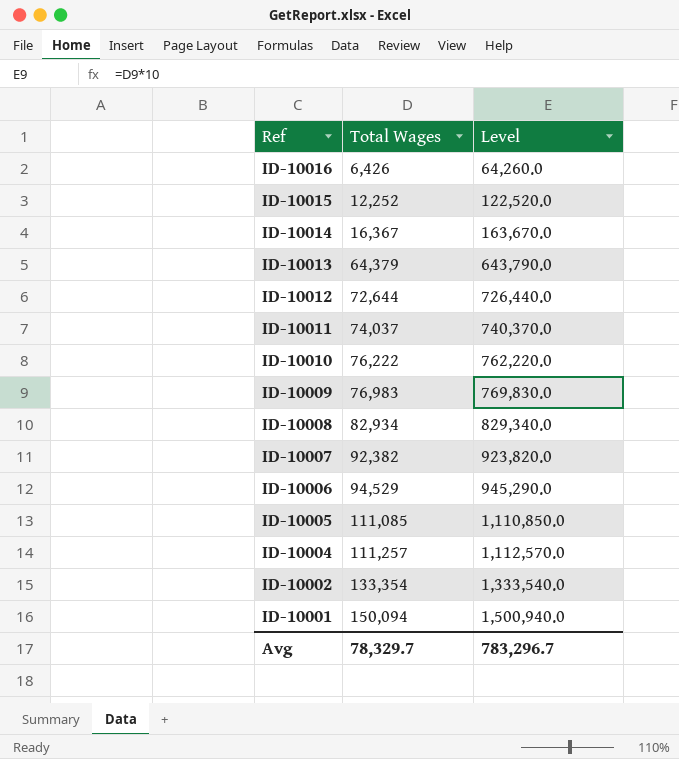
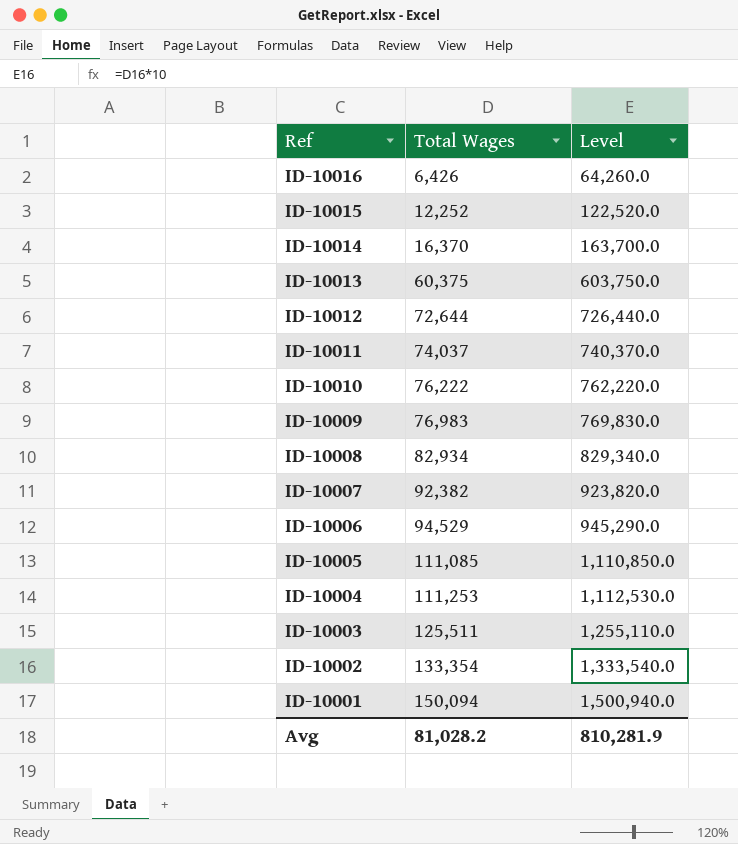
ID-10014 | Total Wages: 16,367 -> 16,370
ID-10014 | Level: 163,670.0 -> 163,700.0
ID-10013 | Total Wages: 64,379 -> 60,375
ID-10013 | Level: 643,790.0 -> 603,750.0
ID-10004 | Total Wages: 111,257 -> 111,253
ID-10004 | Level: 1,112,570.0 -> 1,112,530.0
row ID-10003: none -> 125,511 | 1,255,110.0
Avg | Total Wages: 78,329.7 -> 81,028.2
Avg | Level: 783,296.7 -> 810,281.9

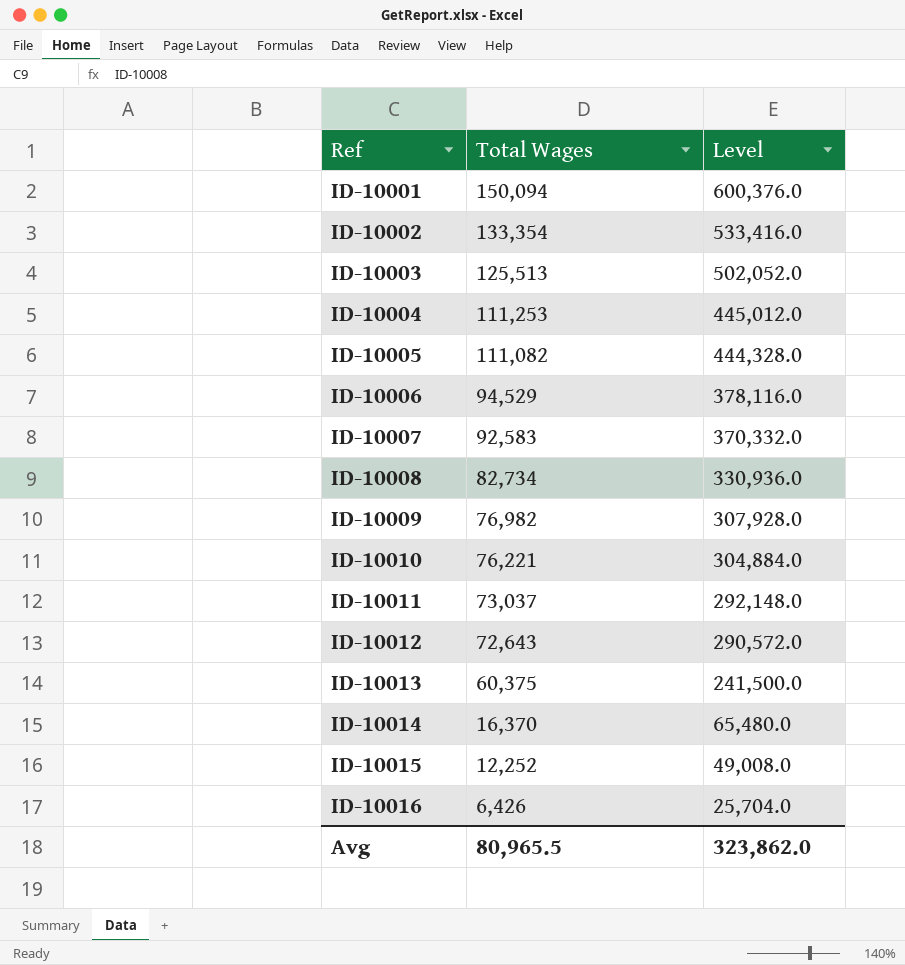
row order: Ref descending -> Ref ascending
column Level | formula: [Total Wages] * 10 -> [Total Wages] * 4
ID-10003 | Total Wages: 125,511 -> 125,513
ID-10005 | Total Wages: 111,085 -> 111,082
ID-10007 | Total Wages: 92,382 -> 92,583
ID-10008 | Total Wages: 82,934 -> 82,734
ID-10009 | Total Wages: 76,983 -> 76,982
ID-10010 | Total Wages: 76,222 -> 76,221
ID-10011 | Total Wages: 74,037 -> 73,037
ID-10012 | Total Wages: 72,644 -> 72,643
Avg | Total Wages: 81,028.2 -> 80,965.5
Avg | Level: 810,281.9 -> 323,862.0

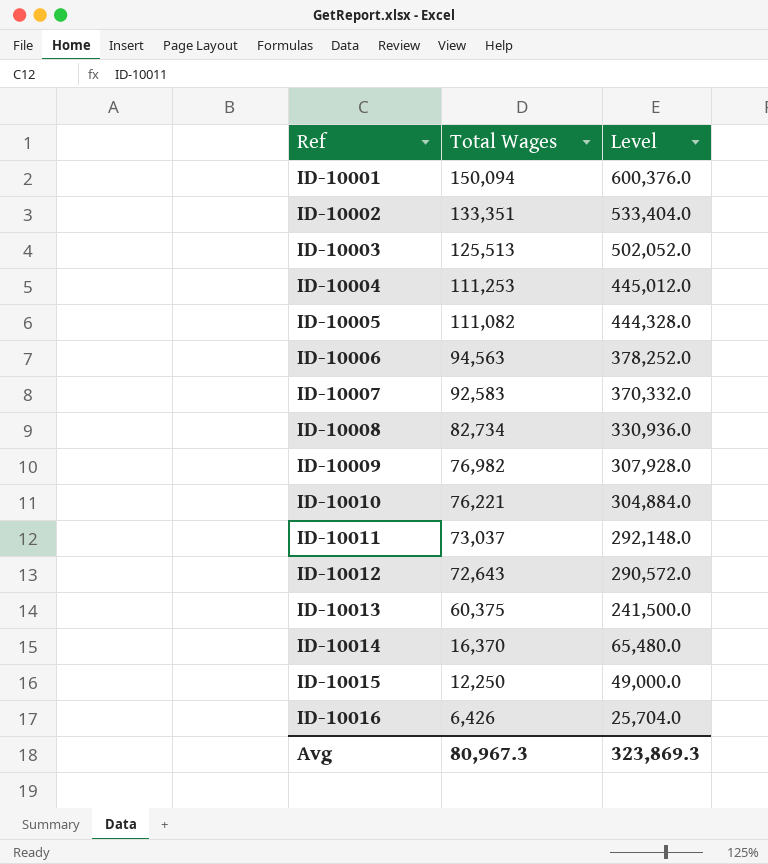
ID-10002 | Total Wages: 133,354 -> 133,351
ID-10002 | Level: 533,416.0 -> 533,404.0
ID-10006 | Total Wages: 94,529 -> 94,563
ID-10006 | Level: 378,116.0 -> 378,252.0
ID-10015 | Total Wages: 12,252 -> 12,250
ID-10015 | Level: 49,008.0 -> 49,000.0
Avg | Total Wages: 80,965.5 -> 80,967.3
Avg | Level: 323,862.0 -> 323,869.3

